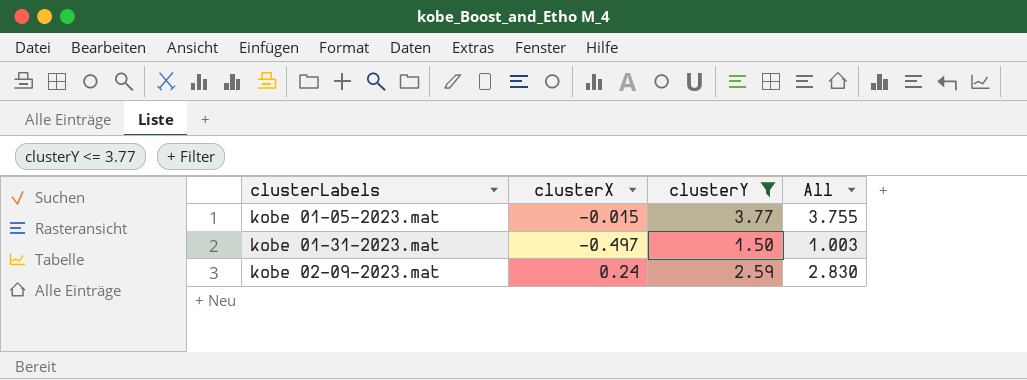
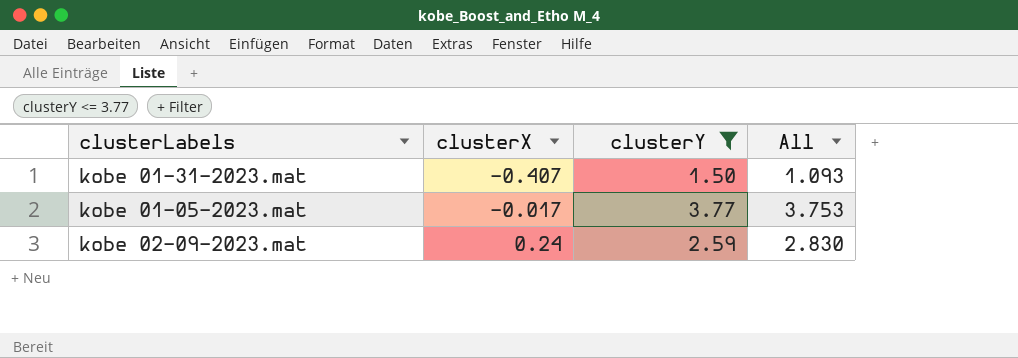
row order: clusterLabels ascending -> clusterX ascending
kobe 01-31-2023.mat | clusterX: -0.497 -> -0.407
kobe 01-31-2023.mat | All: 1.003 -> 1.093
kobe 01-05-2023.mat | clusterX: -0.015 -> -0.017
kobe 01-05-2023.mat | All: 3.755 -> 3.753

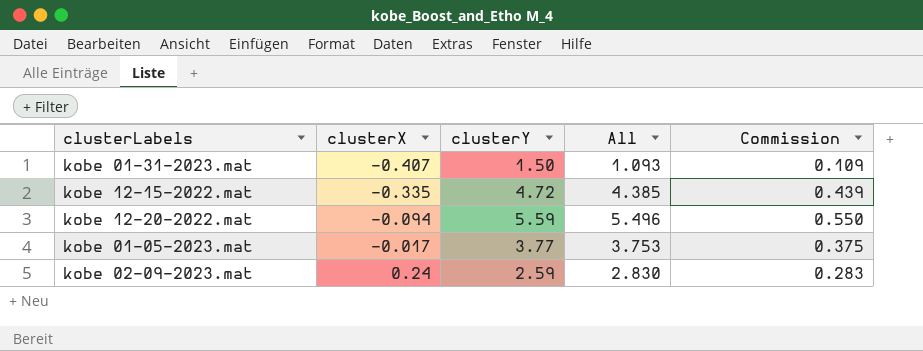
filter: clusterY <= 3.77 -> none
column Commission | formula: none -> [All] * 0.1

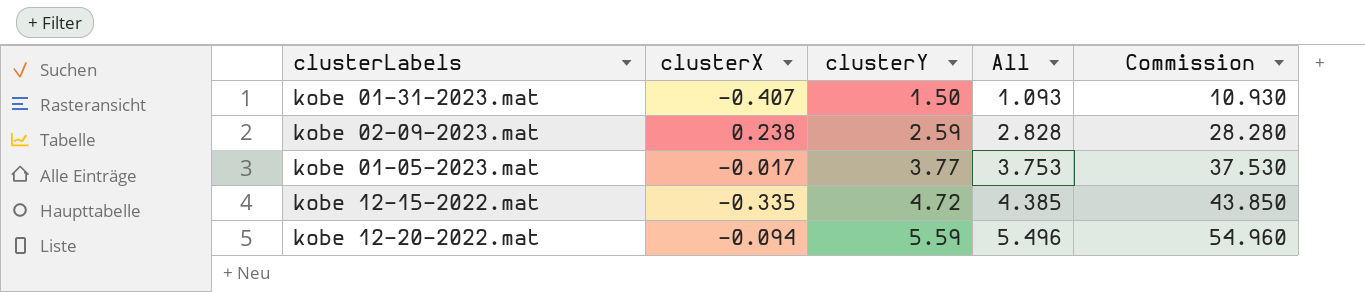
row order: clusterX ascending -> clusterY ascending
column Commission | formula: [All] * 0.1 -> [All] * 10
kobe 02-09-2023.mat | clusterX: 0.24 -> 0.238
kobe 02-09-2023.mat | All: 2.830 -> 2.828

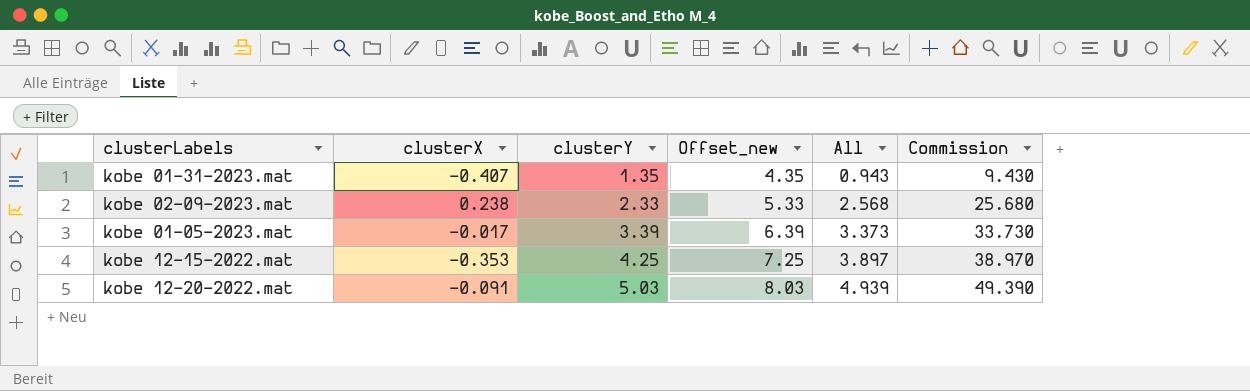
column Offset_new | formula: none -> [clusterY] + 3
kobe 01-31-2023.mat | clusterY: 1.50 -> 1.35
kobe 01-31-2023.mat | All: 1.093 -> 0.943
kobe 01-31-2023.mat | Commission: 10.930 -> 9.430
kobe 02-09-2023.mat | clusterY: 2.59 -> 2.33
kobe 02-09-2023.mat | All: 2.828 -> 2.568
kobe 02-09-2023.mat | Commission: 28.280 -> 25.680
kobe 01-05-2023.mat | clusterY: 3.77 -> 3.39
kobe 01-05-2023.mat | All: 3.753 -> 3.373
kobe 01-05-2023.mat | Commission: 37.530 -> 33.730
kobe 12-15-2022.mat | clusterX: -0.335 -> -0.353
kobe 12-15-2022.mat | clusterY: 4.72 -> 4.25
kobe 12-15-2022.mat | All: 4.385 -> 3.897
kobe 12-15-2022.mat | Commission: 43.850 -> 38.970
kobe 12-20-2022.mat | clusterX: -0.094 -> -0.091
kobe 12-20-2022.mat | clusterY: 5.59 -> 5.03
kobe 12-20-2022.mat | All: 5.496 -> 4.939
kobe 12-20-2022.mat | Commission: 54.960 -> 49.390

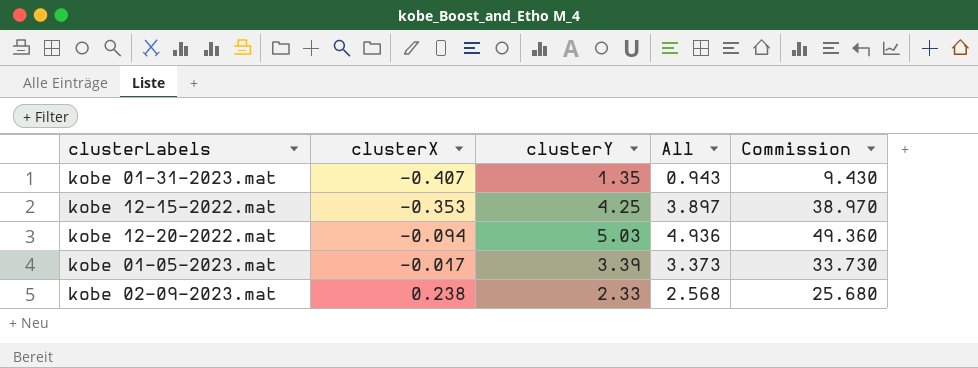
row order: clusterY ascending -> clusterX ascending
column Offset_new | formula: [clusterY] + 3 -> none
kobe 12-20-2022.mat | clusterX: -0.091 -> -0.094
kobe 12-20-2022.mat | All: 4.939 -> 4.936
kobe 12-20-2022.mat | Commission: 49.390 -> 49.360

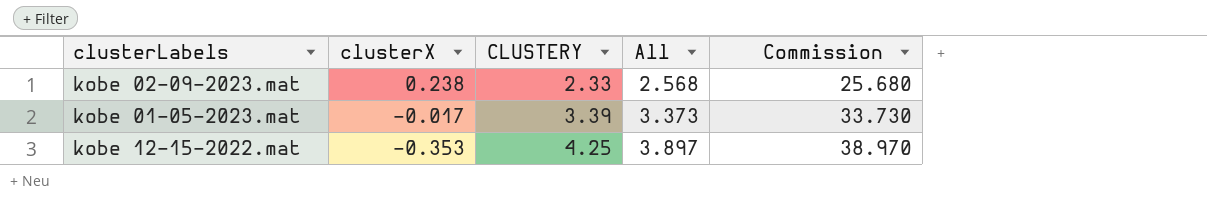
row order: clusterX ascending -> clusterX descending
column name: clusterY -> CLUSTERY
row kobe 01-31-2023.mat: -0.407 | 1.35 | 0.943 | 9.430 -> none
row kobe 12-20-2022.mat: -0.094 | 5.03 | 4.936 | 49.360 -> none

